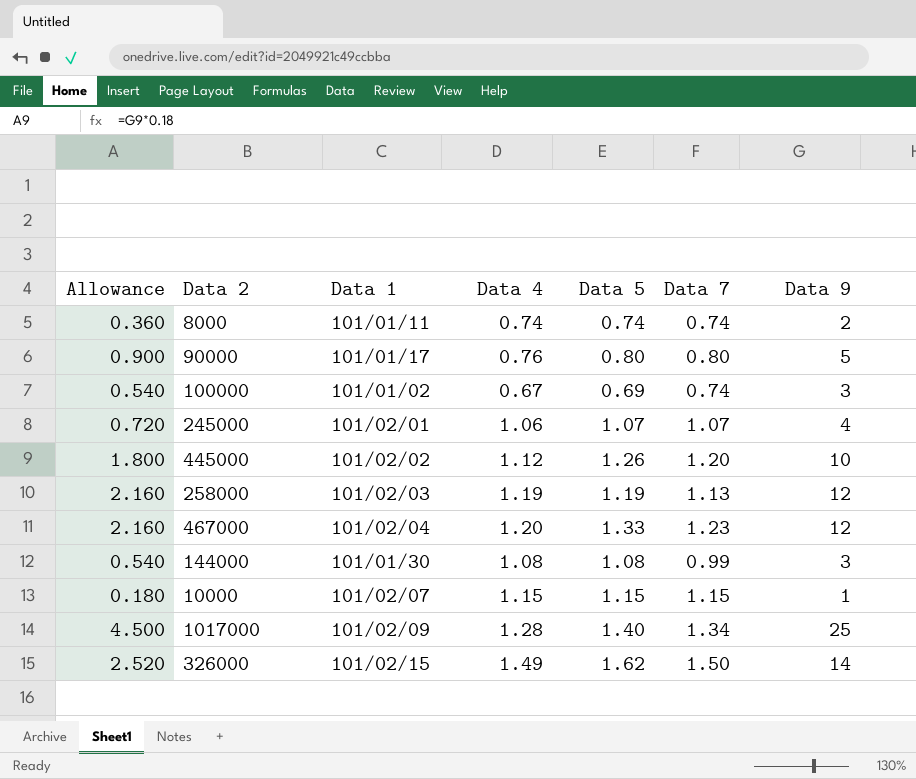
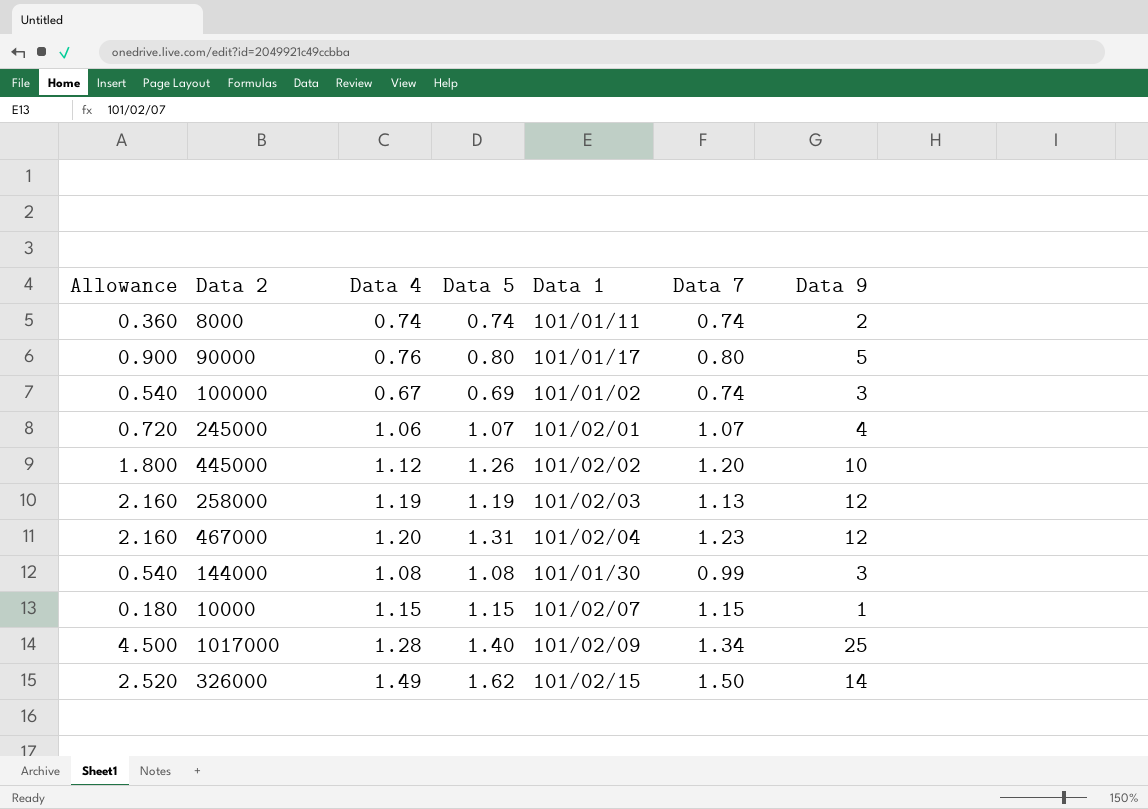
column Data 1 | position: 3 -> 5
467000 | Data 5: 1.33 -> 1.31

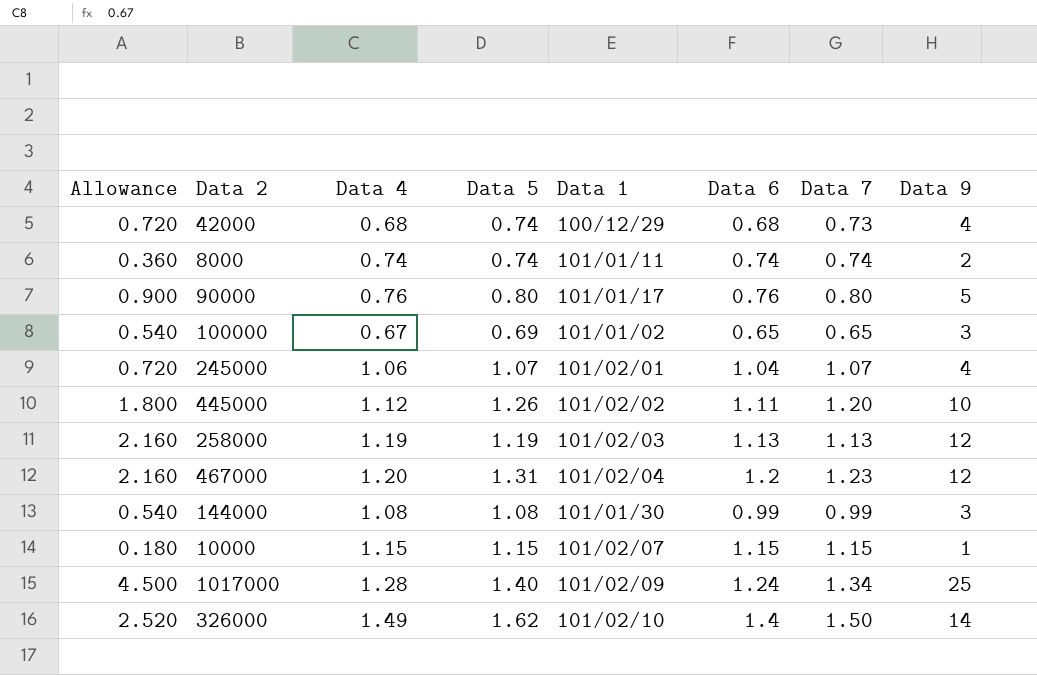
column Data 6 | position: none -> 6
row 42000: none -> 0.720 | 0.68 | 0.74 | 100/12/29 | 0.68 | 0.73 | 4
100000 | Data 7: 0.74 -> 0.65
326000 | Data 1: 101/02/15 -> 101/02/10

